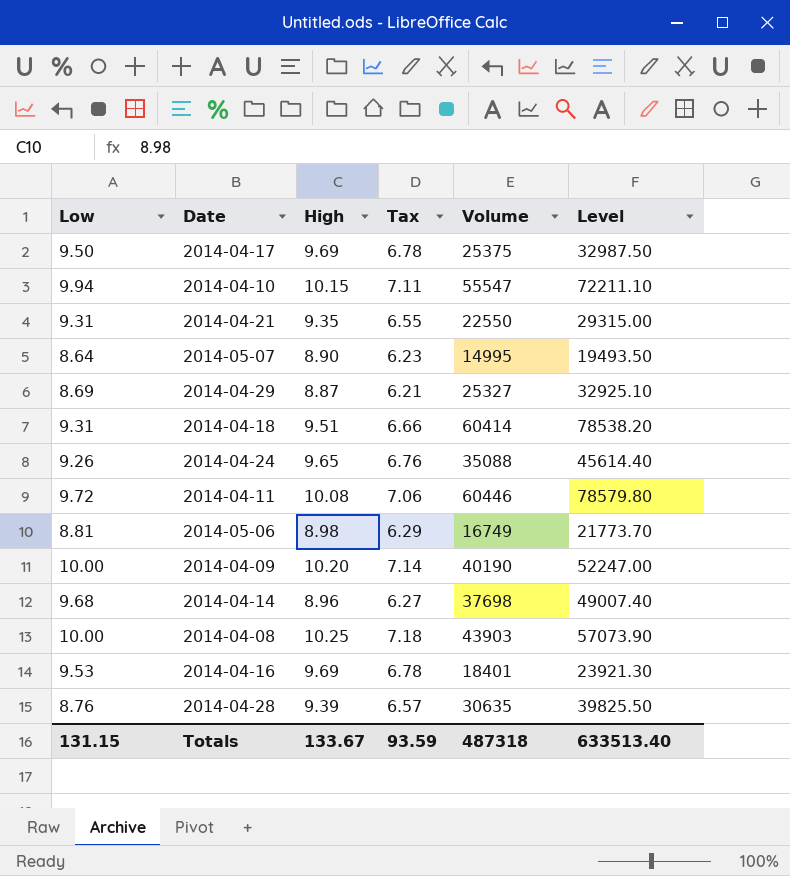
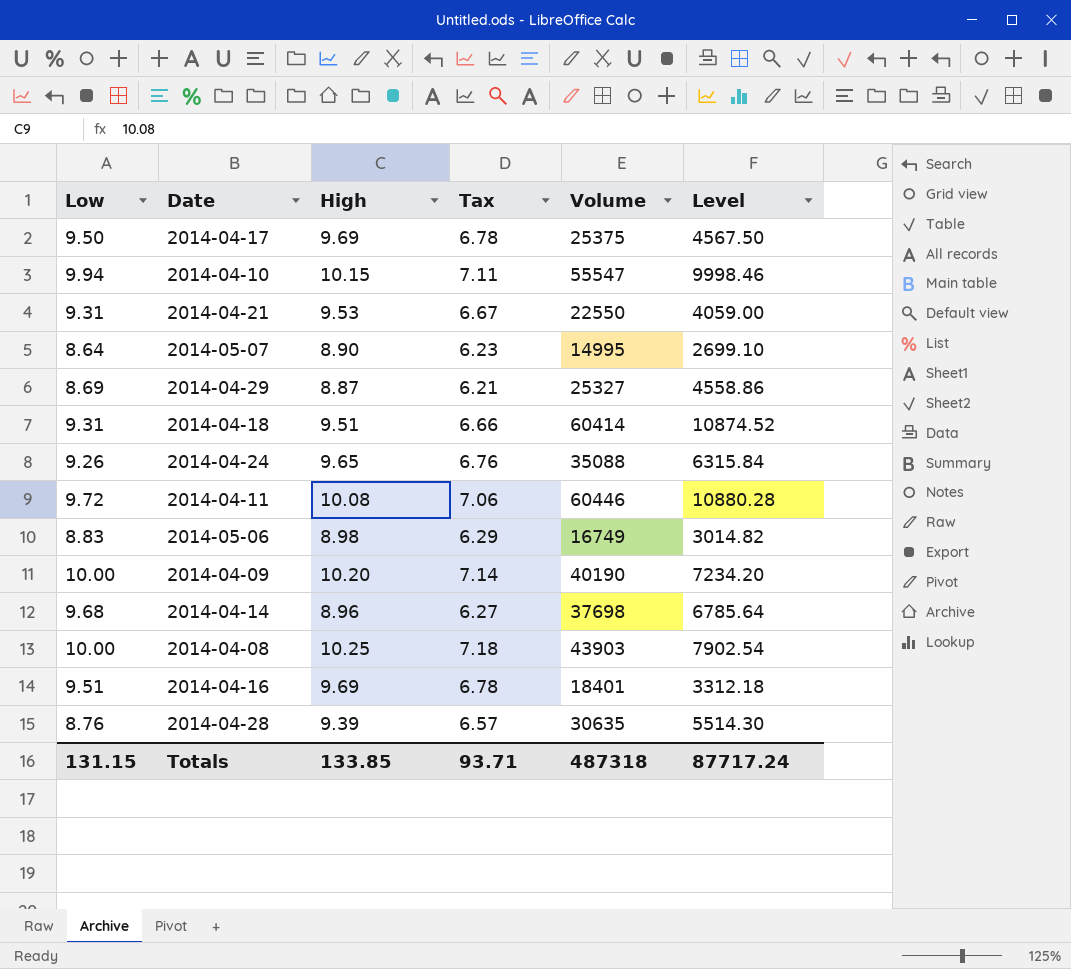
column Level | formula: [Volume] * 1.3 -> [Volume] * 0.18
2014-04-21 | High: 9.35 -> 9.53
2014-04-21 | Tax: 6.55 -> 6.67
2014-05-06 | Low: 8.81 -> 8.83
2014-04-16 | Low: 9.53 -> 9.51
Totals | High: 133.67 -> 133.85
Totals | Tax: 93.59 -> 93.71
Totals | Level: 633513.40 -> 87717.24

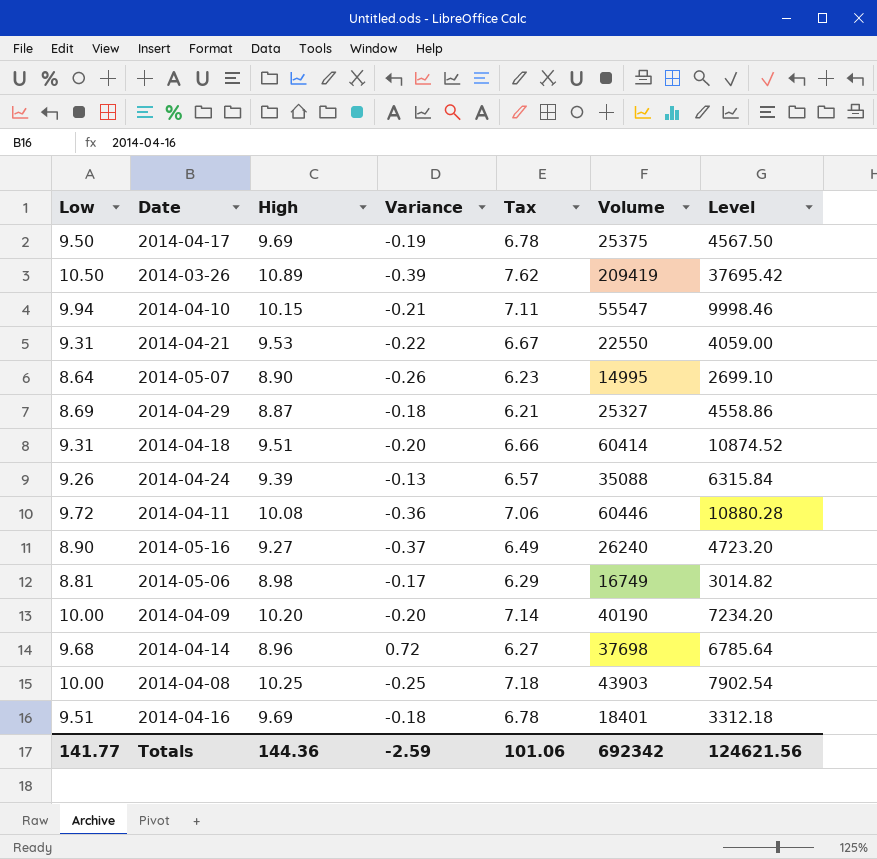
column Variance | formula: none -> [Low] - [High]
row 2014-04-28: 8.76 | 9.39 | 6.57 | 30635 | 5514.30 -> none
row 2014-03-26: none -> 10.50 | 10.89 | -0.39 | 7.62 | 209419 | 37695.42
2014-04-24 | High: 9.65 -> 9.39
2014-04-24 | Tax: 6.76 -> 6.57
row 2014-05-16: none -> 8.90 | 9.27 | -0.37 | 6.49 | 26240 | 4723.20
2014-05-06 | Low: 8.83 -> 8.81
Totals | Low: 131.15 -> 141.77
Totals | High: 133.85 -> 144.36
Totals | Tax: 93.71 -> 101.06
Totals | Volume: 487318 -> 692342
Totals | Level: 87717.24 -> 124621.56

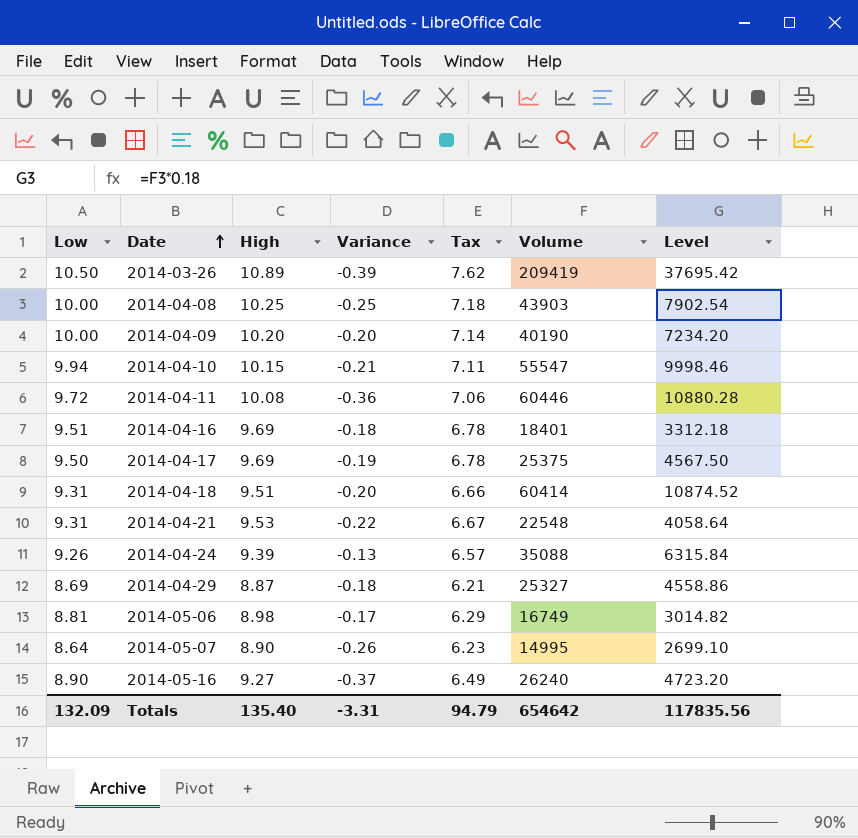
row order: none -> Date ascending
row 2014-04-14: 9.68 | 8.96 | 0.72 | 6.27 | 37698 | 6785.64 -> none
2014-04-21 | Volume: 22550 -> 22548
2014-04-21 | Level: 4059.00 -> 4058.64
Totals | Low: 141.77 -> 132.09
Totals | High: 144.36 -> 135.40
Totals | Variance: -2.59 -> -3.31
Totals | Tax: 101.06 -> 94.79
Totals | Volume: 692342 -> 654642
Totals | Level: 124621.56 -> 117835.56

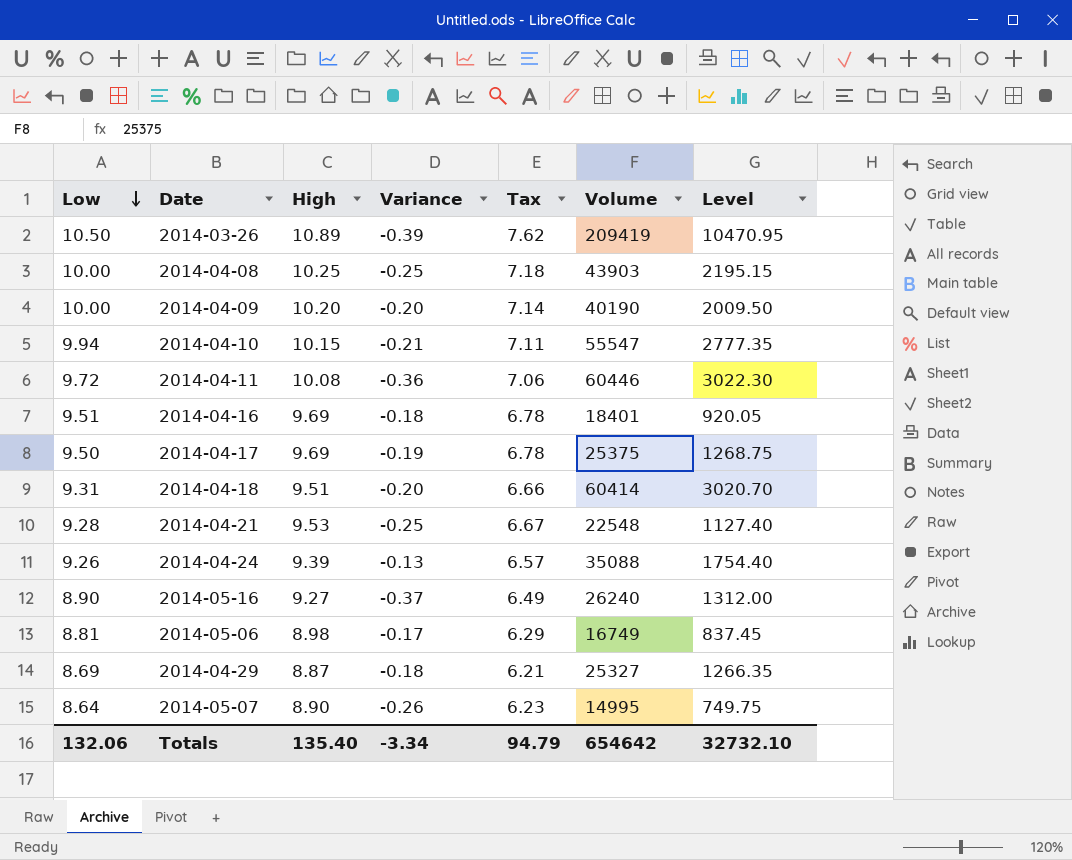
row order: Date ascending -> Low descending
column Level | formula: [Volume] * 0.18 -> [Volume] * 0.05
2014-04-21 | Low: 9.31 -> 9.28
2014-04-21 | Variance: -0.22 -> -0.25
Totals | Low: 132.09 -> 132.06
Totals | Variance: -3.31 -> -3.34
Totals | Level: 117835.56 -> 32732.10

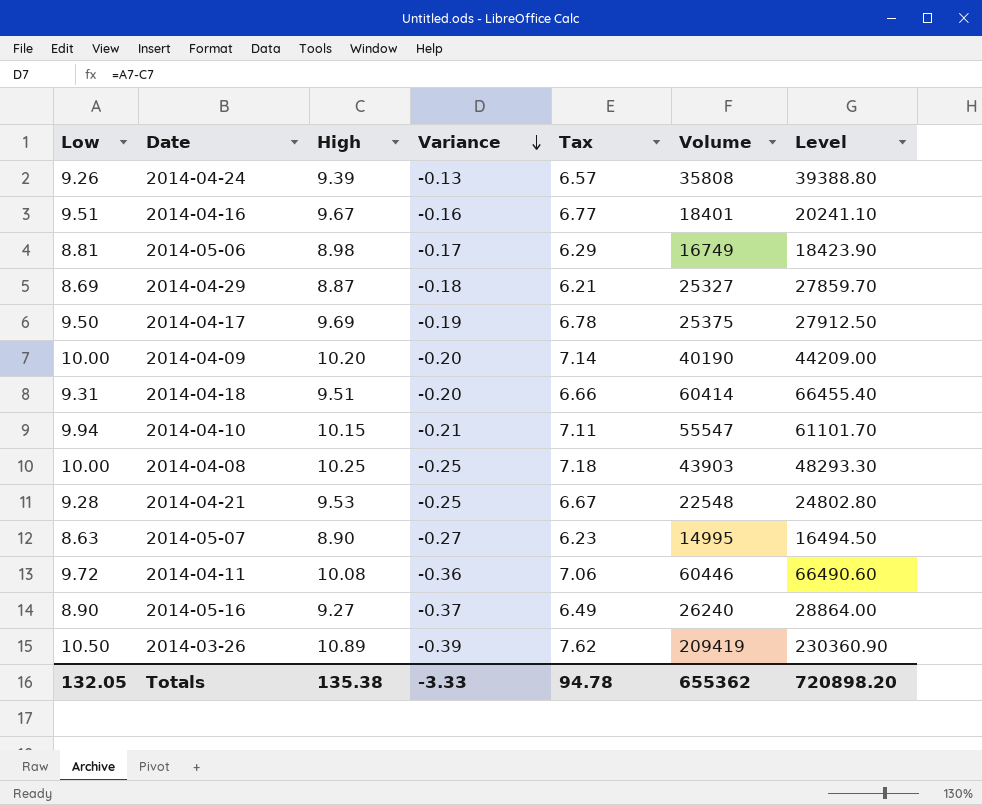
row order: Low descending -> Variance descending
column Level | formula: [Volume] * 0.05 -> [Volume] * 1.1
2014-04-24 | Volume: 35088 -> 35808
2014-04-16 | High: 9.69 -> 9.67
2014-04-16 | Variance: -0.18 -> -0.16
2014-04-16 | Tax: 6.78 -> 6.77
2014-05-07 | Low: 8.64 -> 8.63
2014-05-07 | Variance: -0.26 -> -0.27
Totals | Low: 132.06 -> 132.05
Totals | High: 135.40 -> 135.38
Totals | Variance: -3.34 -> -3.33
Totals | Tax: 94.79 -> 94.78
Totals | Volume: 654642 -> 655362
Totals | Level: 32732.10 -> 720898.20

